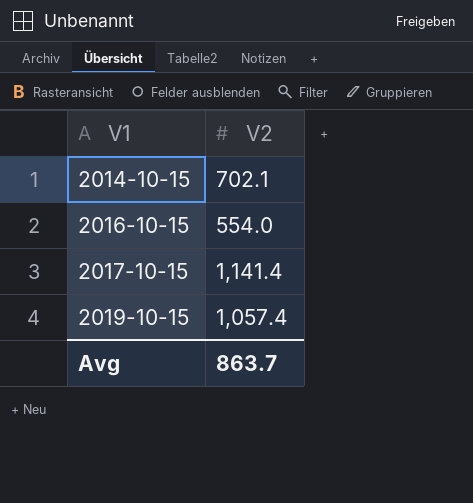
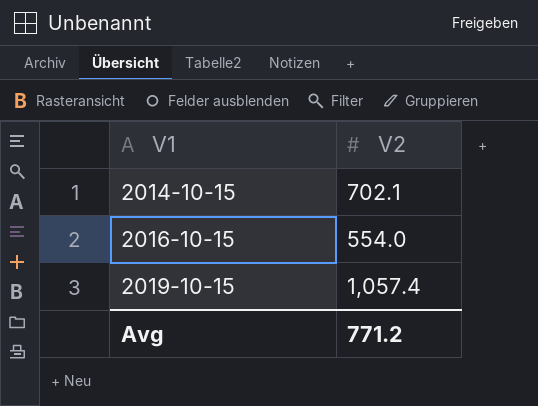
row 2017-10-15: 1,141.4 -> none
Avg | V2: 863.7 -> 771.2

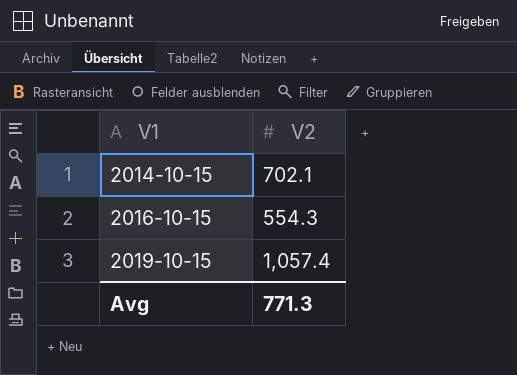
2016-10-15 | V2: 554.0 -> 554.3
Avg | V2: 771.2 -> 771.3

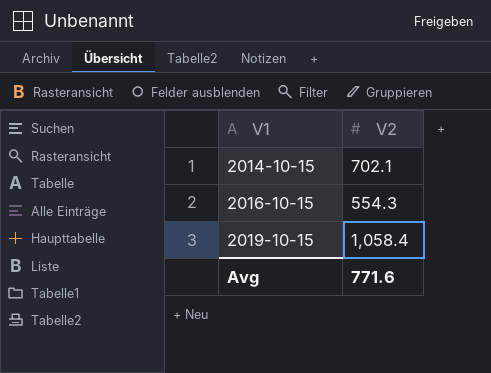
2019-10-15 | V2: 1,057.4 -> 1,058.4
Avg | V2: 771.3 -> 771.6

